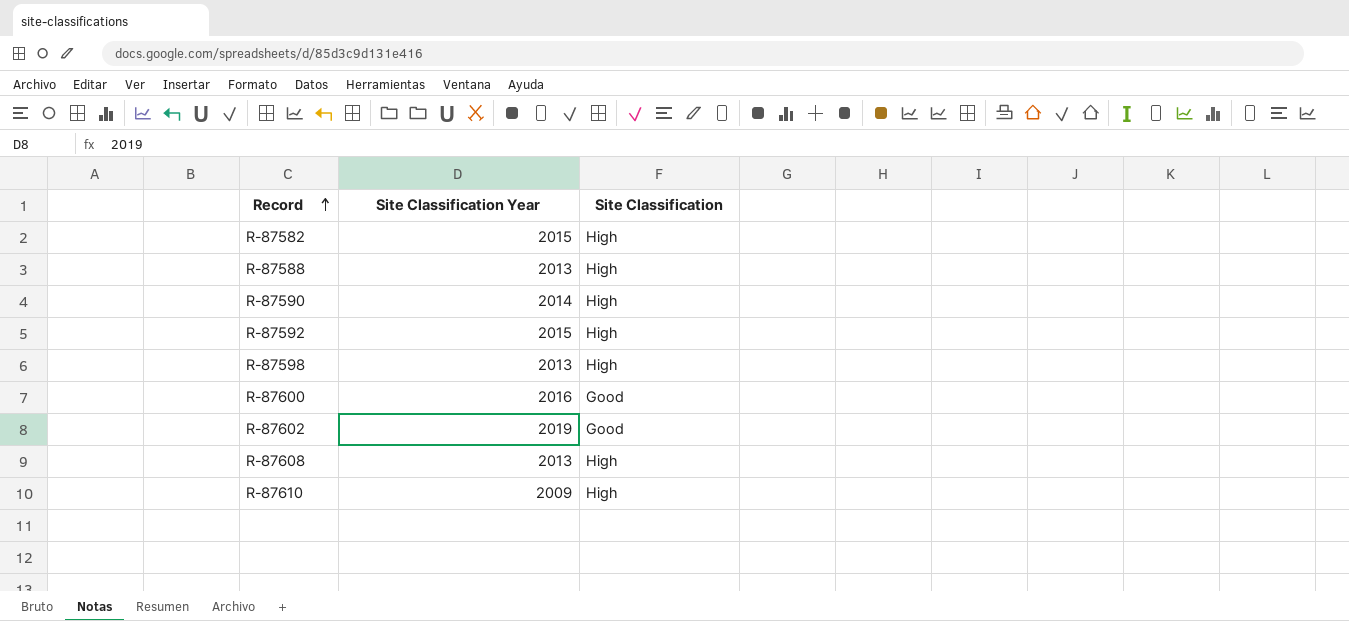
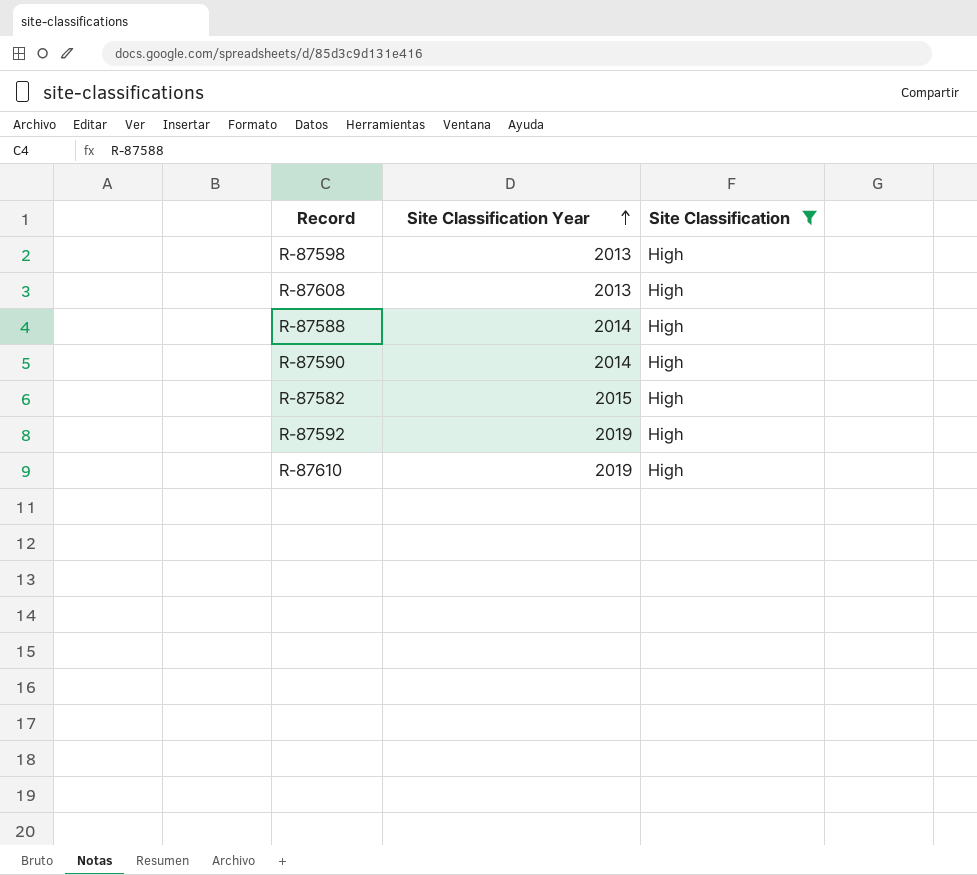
filter: none -> Site Classification = High
row order: Record ascending -> Site Classification Year ascending
R-87588 | Site Classification Year: 2013 -> 2014
R-87592 | Site Classification Year: 2015 -> 2019
R-87610 | Site Classification Year: 2009 -> 2019

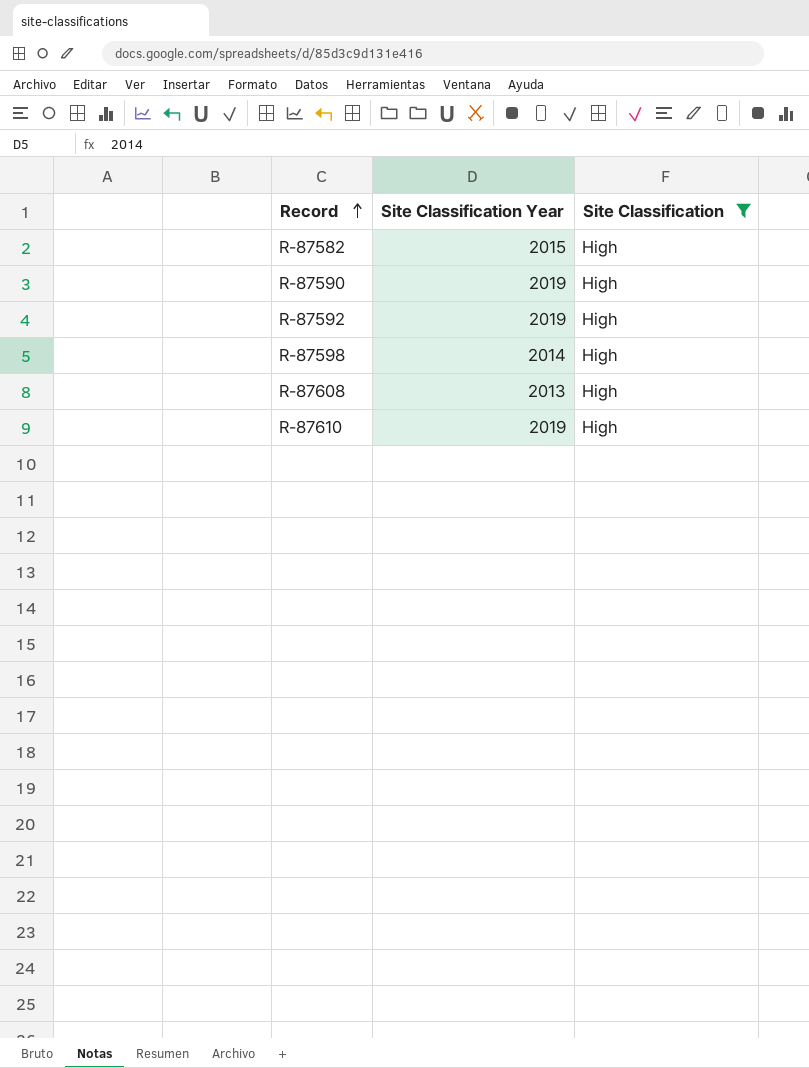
row order: Site Classification Year ascending -> Record ascending
row R-87588: 2014 | High -> none
R-87590 | Site Classification Year: 2014 -> 2019
R-87598 | Site Classification Year: 2013 -> 2014

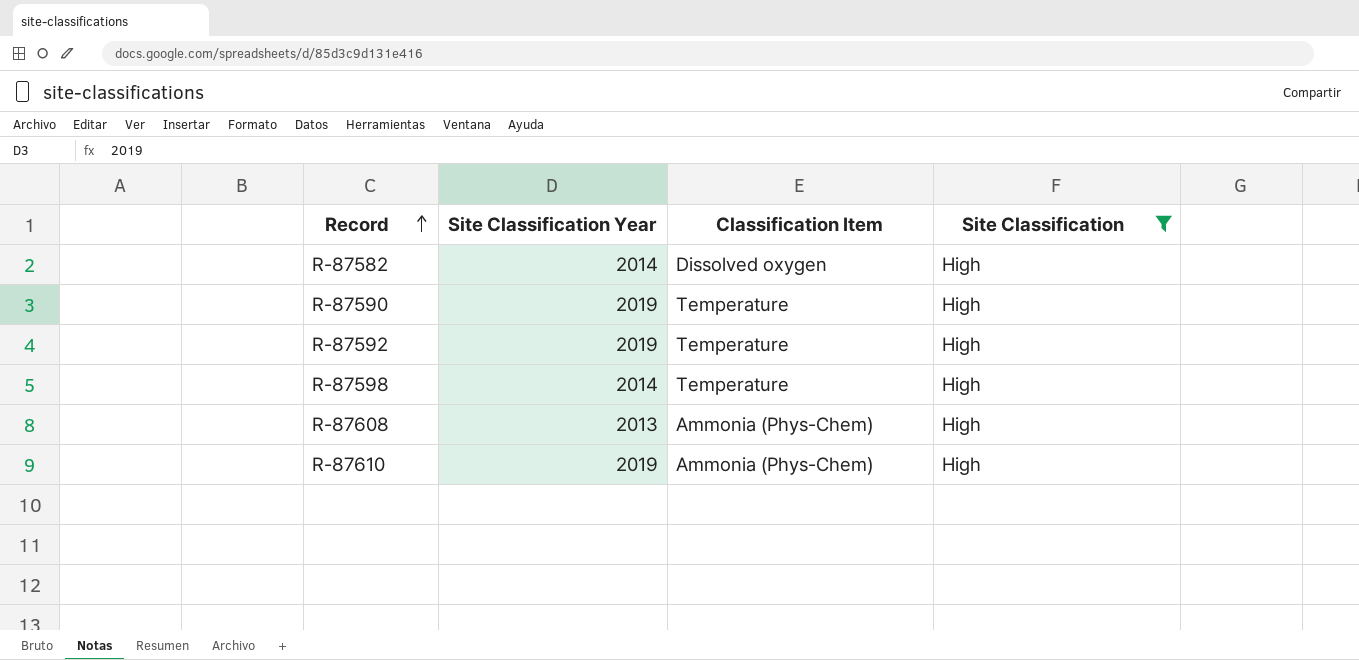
column Classification Item | position: none -> 3
R-87582 | Site Classification Year: 2015 -> 2014

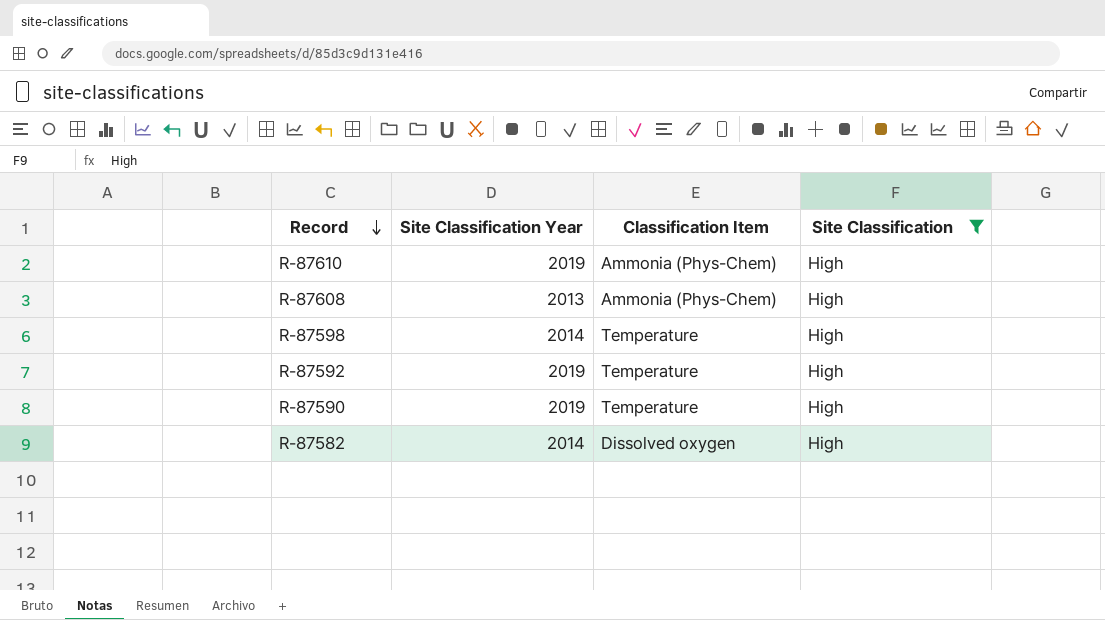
row order: Record ascending -> Record descending

